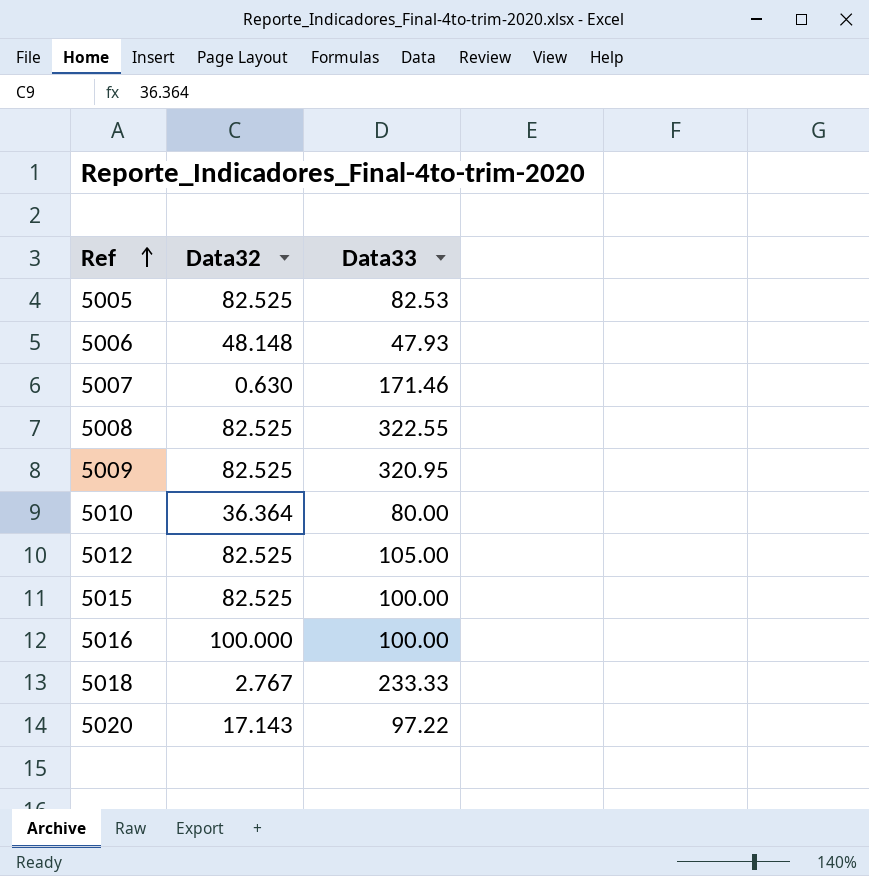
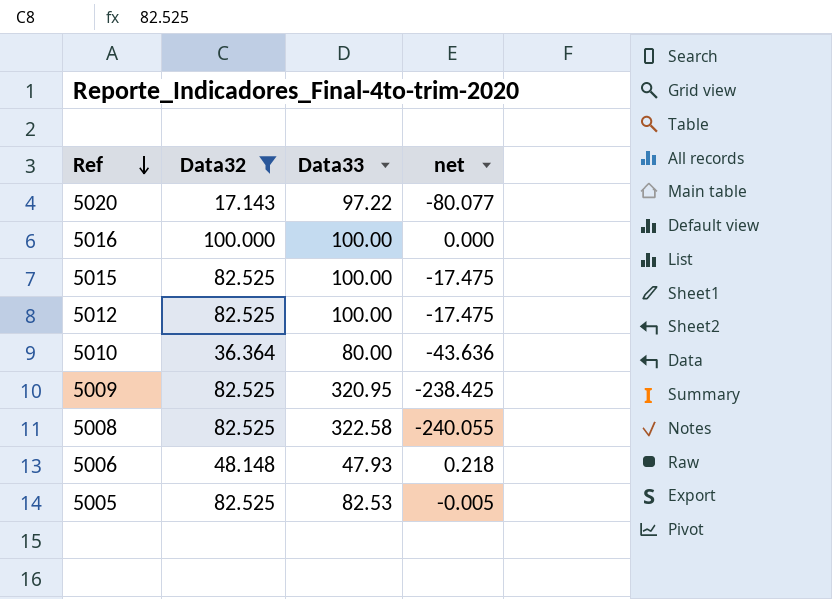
filter: none -> Data32 >= 17.143
row order: Ref ascending -> Ref descending
column net | formula: none -> [Data32] - [Data33]
5012 | Data33: 105.00 -> 100.00
5008 | Data33: 322.55 -> 322.58

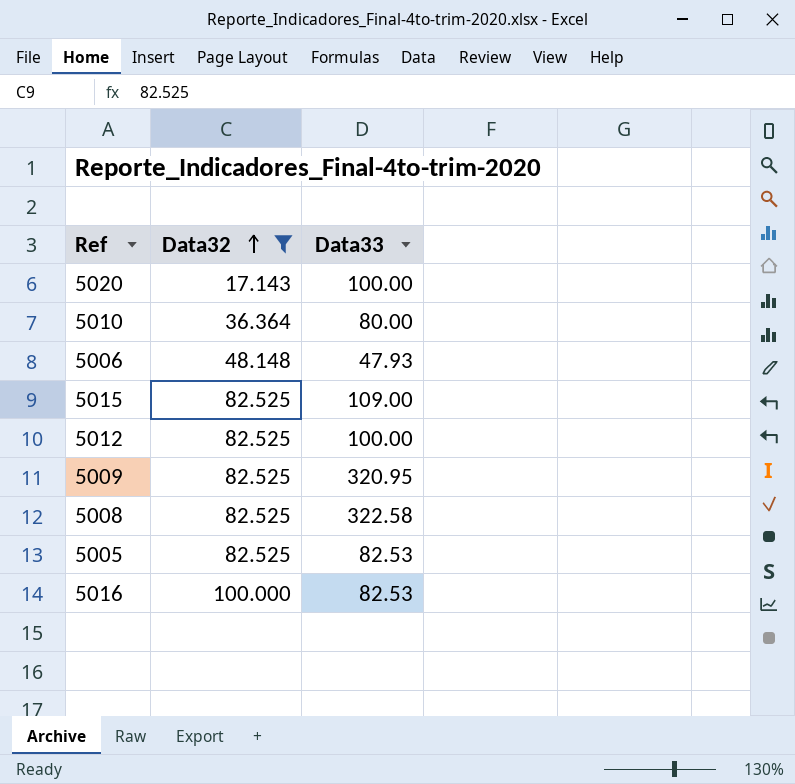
row order: Ref descending -> Data32 ascending
column net | formula: [Data32] - [Data33] -> none
5020 | Data33: 97.22 -> 100.00
5015 | Data33: 100.00 -> 109.00
5016 | Data33: 100.00 -> 82.53

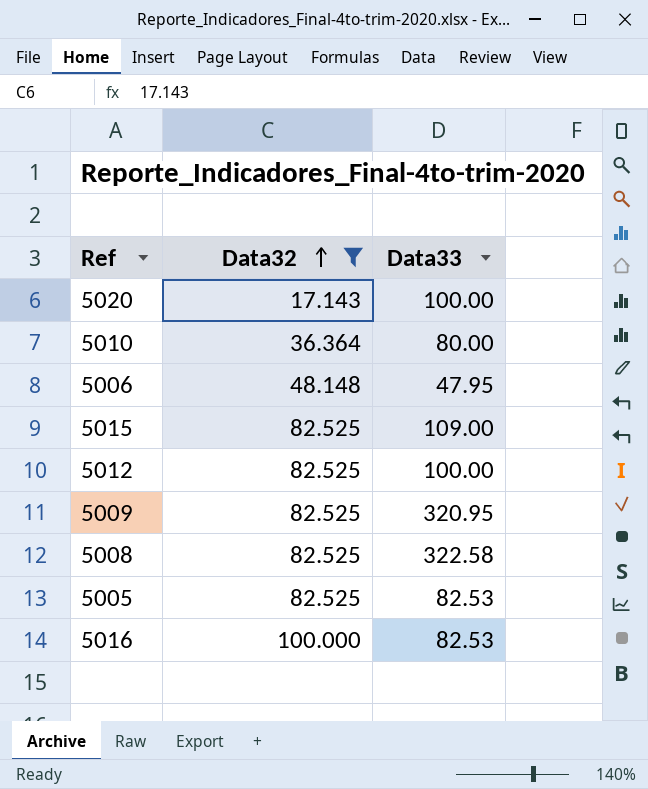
5006 | Data33: 47.93 -> 47.95

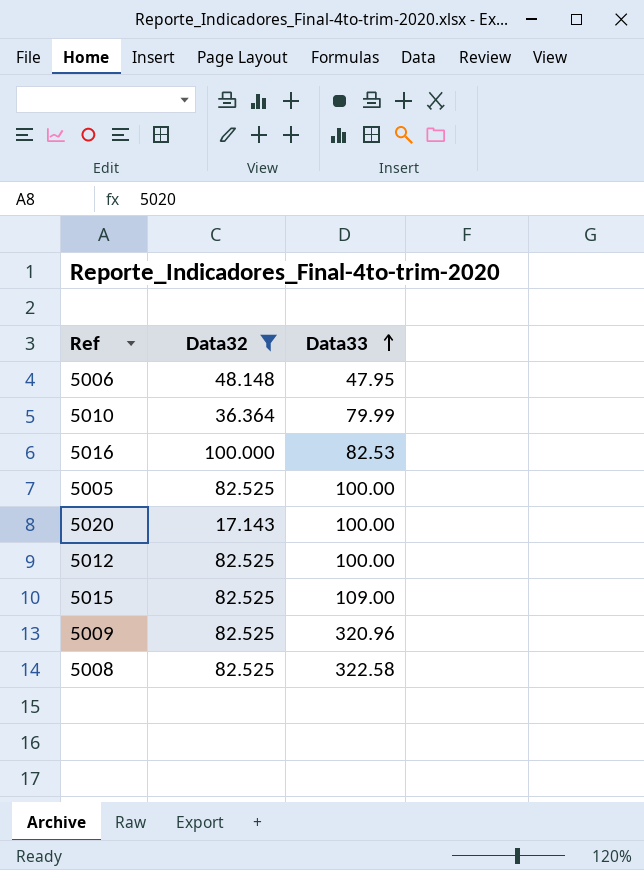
row order: Data32 ascending -> Data33 ascending
5010 | Data33: 80.00 -> 79.99
5005 | Data33: 82.53 -> 100.00
5009 | Data33: 320.95 -> 320.96

